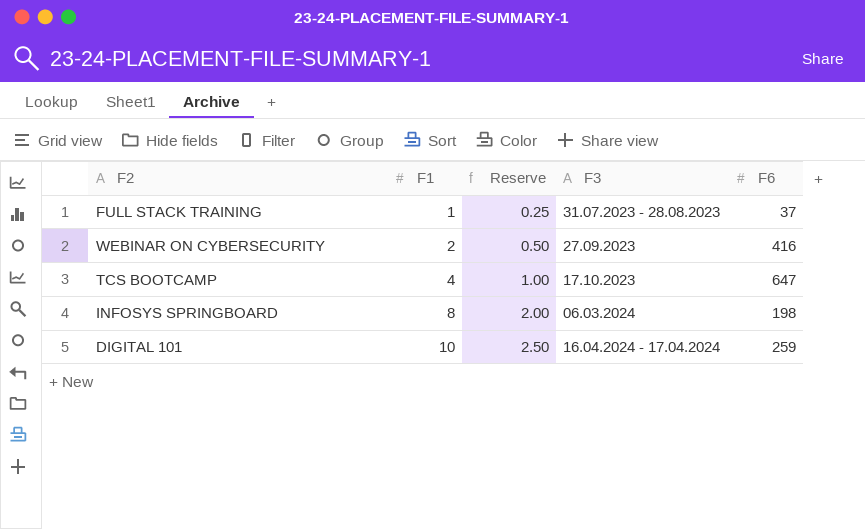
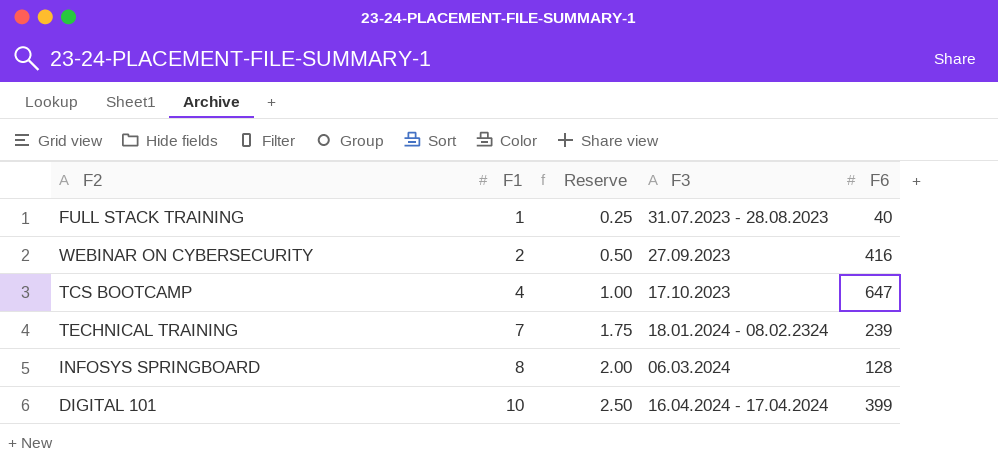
FULL STACK TRAINING | F6: 37 -> 40
row TECHNICAL TRAINING: none -> 7 | 1.75 | 18.01.2024 - 08.02.2324 | 239
INFOSYS SPRINGBOARD | F6: 198 -> 128
DIGITAL 101 | F6: 259 -> 399

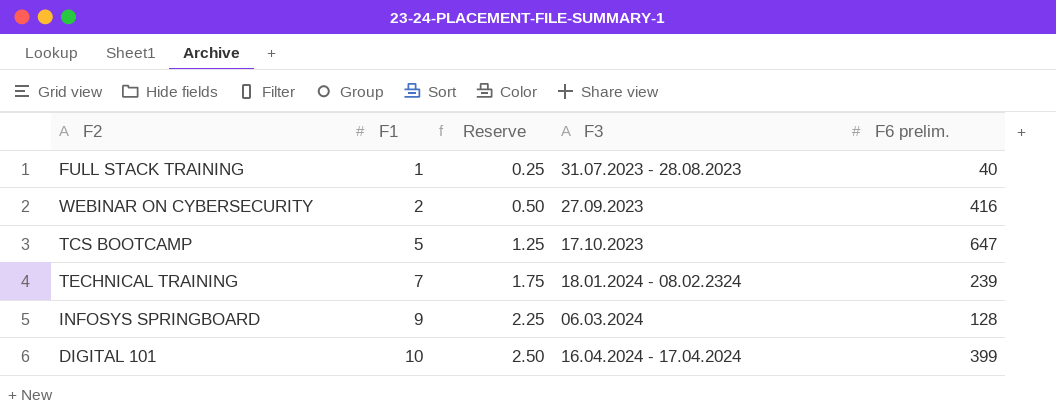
column name: F6 -> F6 prelim.
TCS BOOTCAMP | F1: 4 -> 5
TCS BOOTCAMP | Reserve: 1.00 -> 1.25
INFOSYS SPRINGBOARD | F1: 8 -> 9
INFOSYS SPRINGBOARD | Reserve: 2.00 -> 2.25

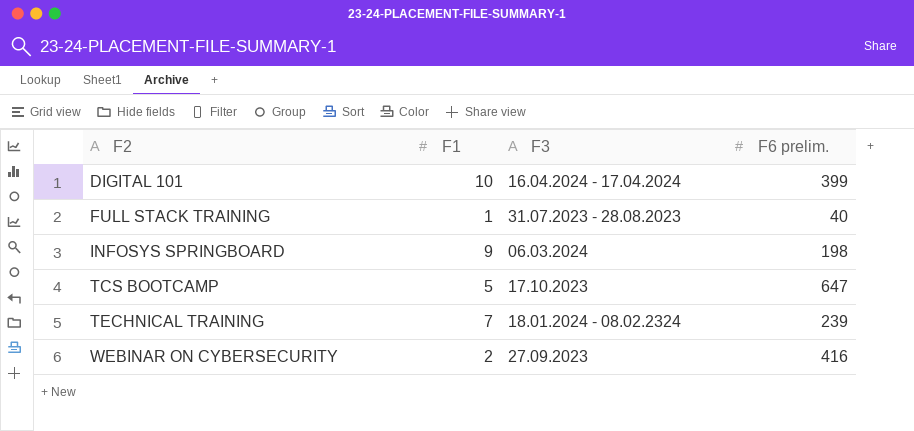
row order: F1 ascending -> F2 ascending
column Reserve | formula: [F1] * 0.25 -> none
INFOSYS SPRINGBOARD | F6 prelim.: 128 -> 198

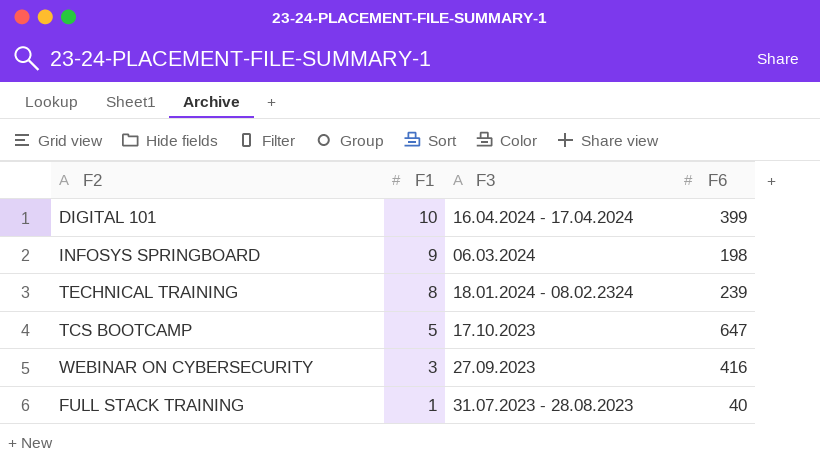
row order: F2 ascending -> F1 descending
column name: F6 prelim. -> F6
TECHNICAL TRAINING | F1: 7 -> 8
WEBINAR ON CYBERSECURITY | F1: 2 -> 3

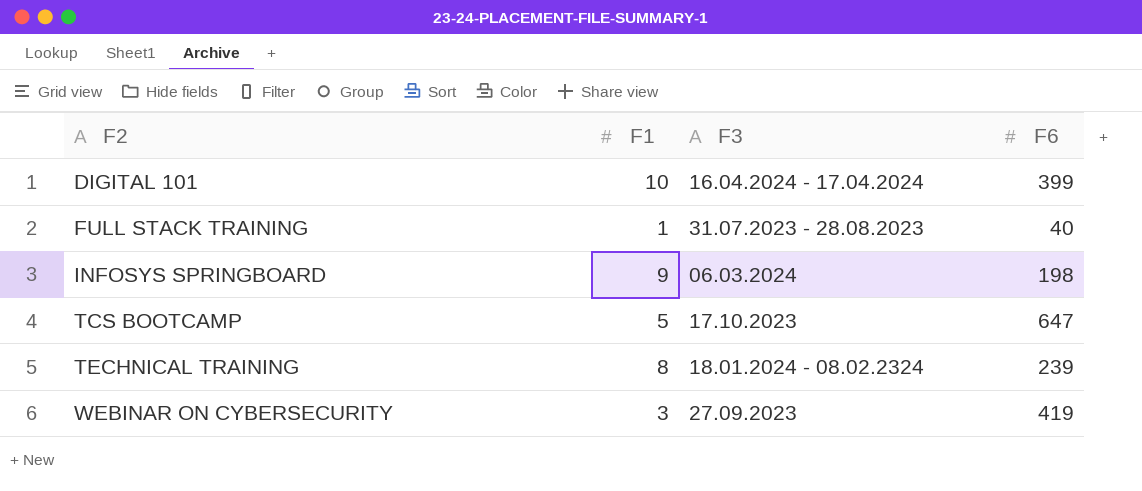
row order: F1 descending -> F2 ascending
WEBINAR ON CYBERSECURITY | F6: 416 -> 419

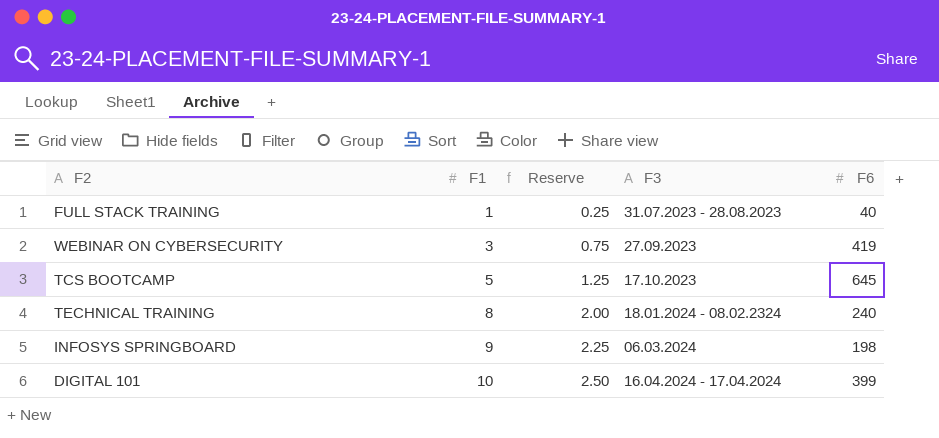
row order: F2 ascending -> F1 ascending
column Reserve | formula: none -> [F1] * 0.25
TCS BOOTCAMP | F6: 647 -> 645
TECHNICAL TRAINING | F6: 239 -> 240

